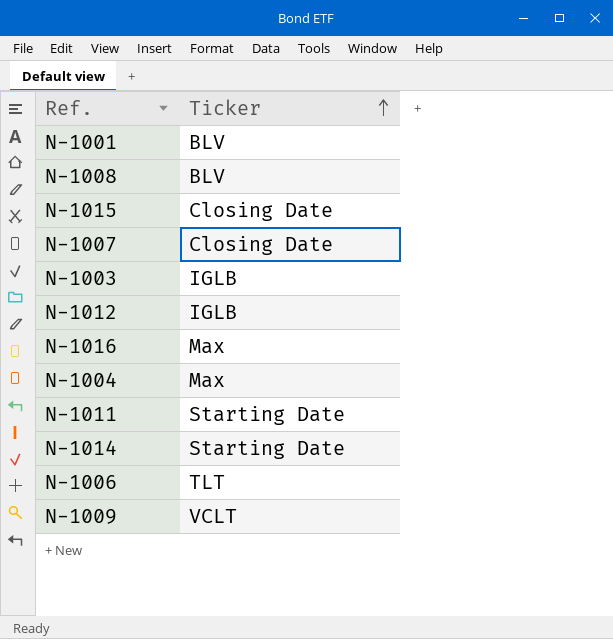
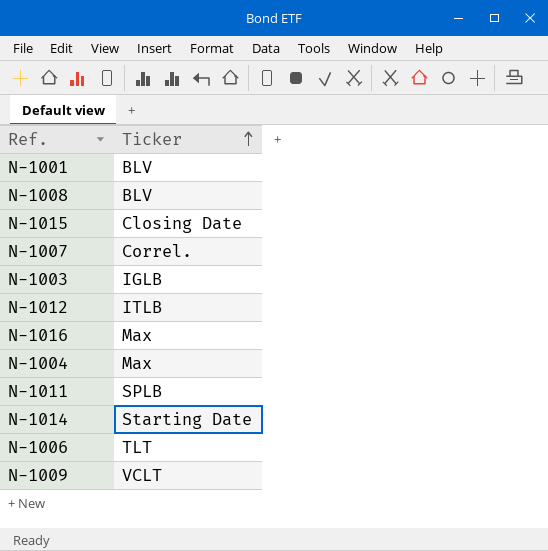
N-1007 | Ticker: Closing Date -> Correl.
N-1012 | Ticker: IGLB -> ITLB
N-1011 | Ticker: Starting Date -> SPLB

